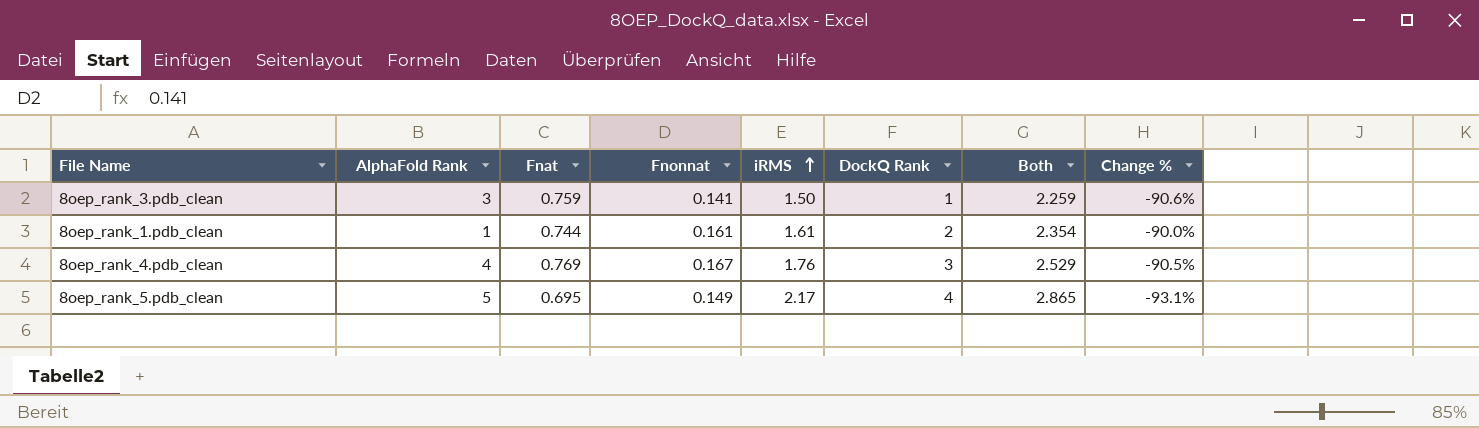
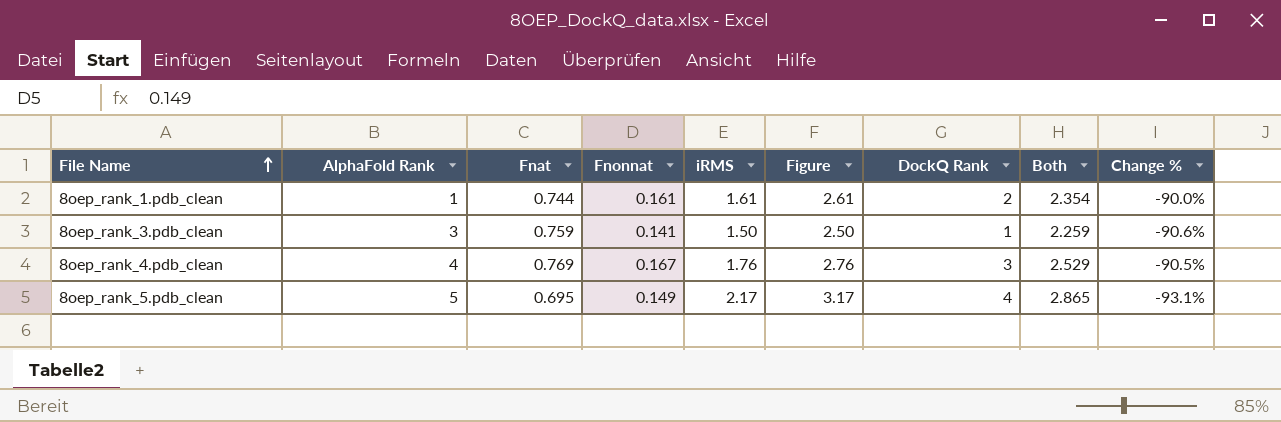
row order: iRMS ascending -> File Name ascending
column Figure | formula: none -> [iRMS] + 1

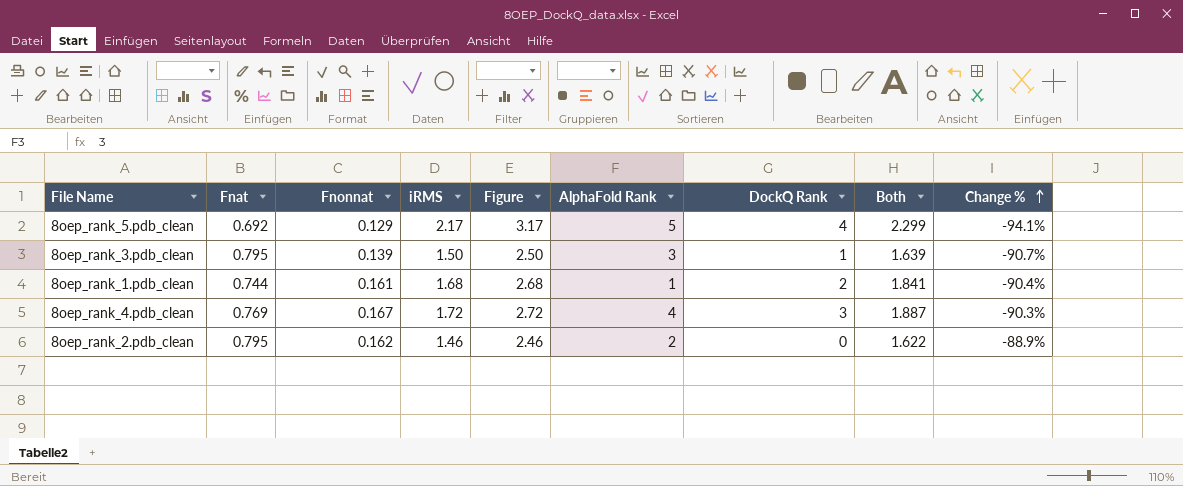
row order: File Name ascending -> Change % ascending
column AlphaFold Rank | position: 2 -> 6
column Both | formula: [Fnat] + [iRMS] -> [Fnonnat] + [iRMS]
8oep_rank_5.pdb_clean | Fnat: 0.695 -> 0.692
8oep_rank_5.pdb_clean | Fnonnat: 0.149 -> 0.129
8oep_rank_5.pdb_clean | Change %: -93.1% -> -94.1%
8oep_rank_3.pdb_clean | Fnat: 0.759 -> 0.795
8oep_rank_3.pdb_clean | Fnonnat: 0.141 -> 0.139
8oep_rank_3.pdb_clean | Change %: -90.6% -> -90.7%
8oep_rank_1.pdb_clean | iRMS: 1.61 -> 1.68
8oep_rank_1.pdb_clean | Figure: 2.61 -> 2.68
8oep_rank_1.pdb_clean | Change %: -90.0% -> -90.4%
8oep_rank_4.pdb_clean | iRMS: 1.76 -> 1.72
8oep_rank_4.pdb_clean | Figure: 2.76 -> 2.72
8oep_rank_4.pdb_clean | Change %: -90.5% -> -90.3%
row 8oep_rank_2.pdb_clean: none -> 0.795 | 0.162 | 1.46 | 2.46 | 2 | 0 | 1.622 | -88.9%

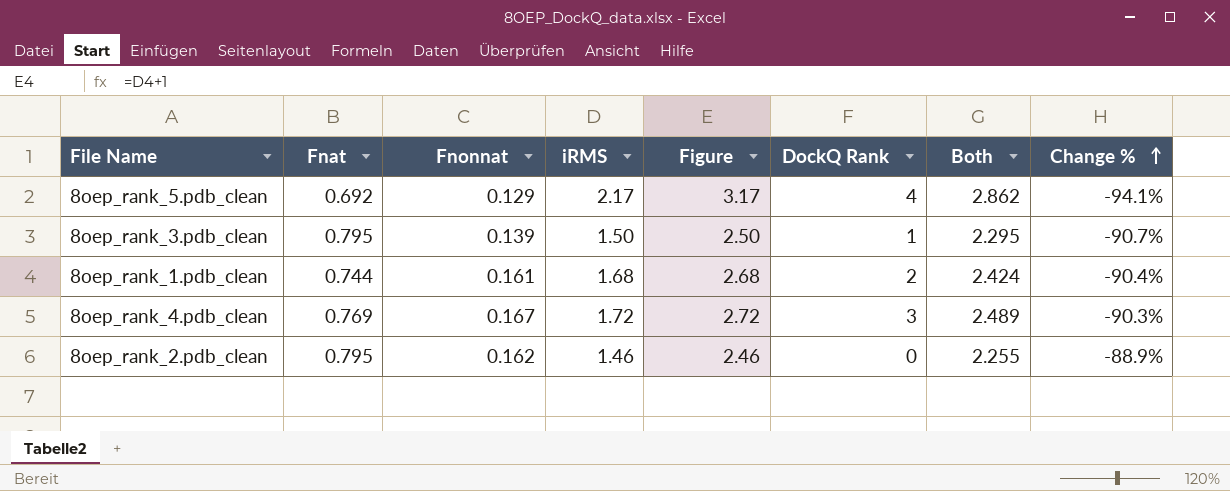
column AlphaFold Rank | position: 6 -> none
column Both | formula: [Fnonnat] + [iRMS] -> [Fnat] + [iRMS]

